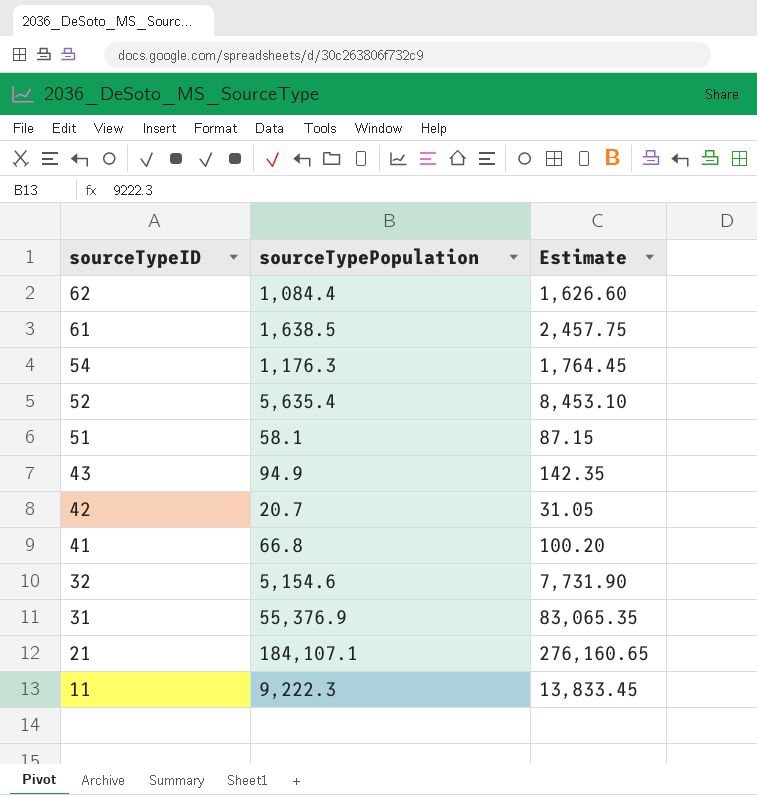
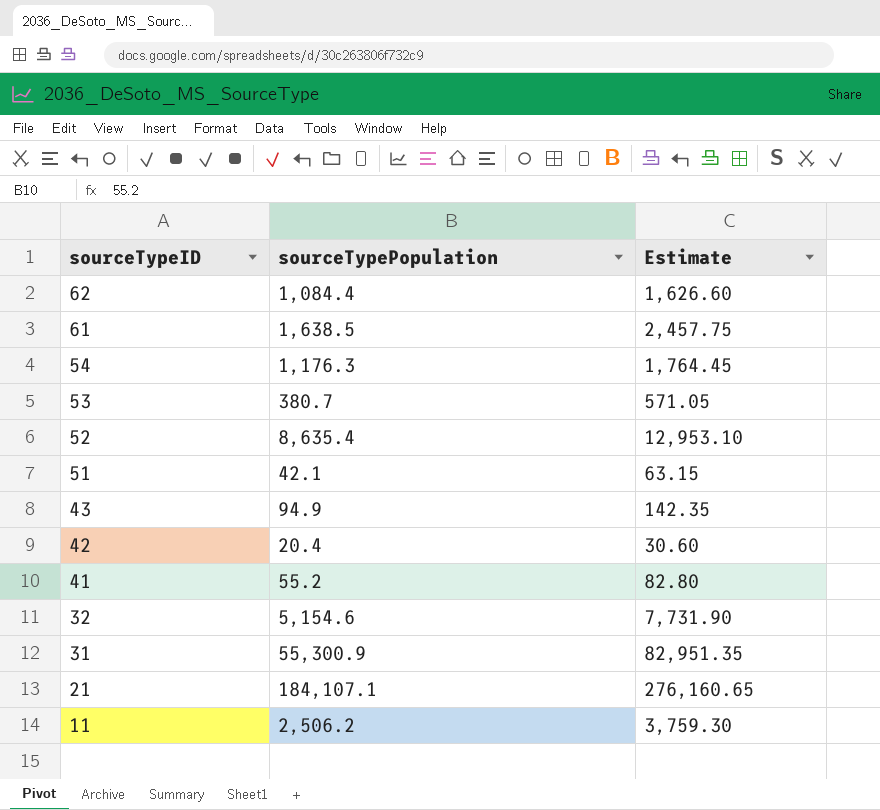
row 53: none -> 380.7 | 571.05
52 | sourceTypePopulation: 5,635.4 -> 8,635.4
52 | Estimate: 8,453.10 -> 12,953.10
51 | sourceTypePopulation: 58.1 -> 42.1
51 | Estimate: 87.15 -> 63.15
42 | sourceTypePopulation: 20.7 -> 20.4
42 | Estimate: 31.05 -> 30.60
41 | sourceTypePopulation: 66.8 -> 55.2
41 | Estimate: 100.20 -> 82.80
31 | sourceTypePopulation: 55,376.9 -> 55,300.9
31 | Estimate: 83,065.35 -> 82,951.35
11 | sourceTypePopulation: 9,222.3 -> 2,506.2
11 | Estimate: 13,833.45 -> 3,759.30

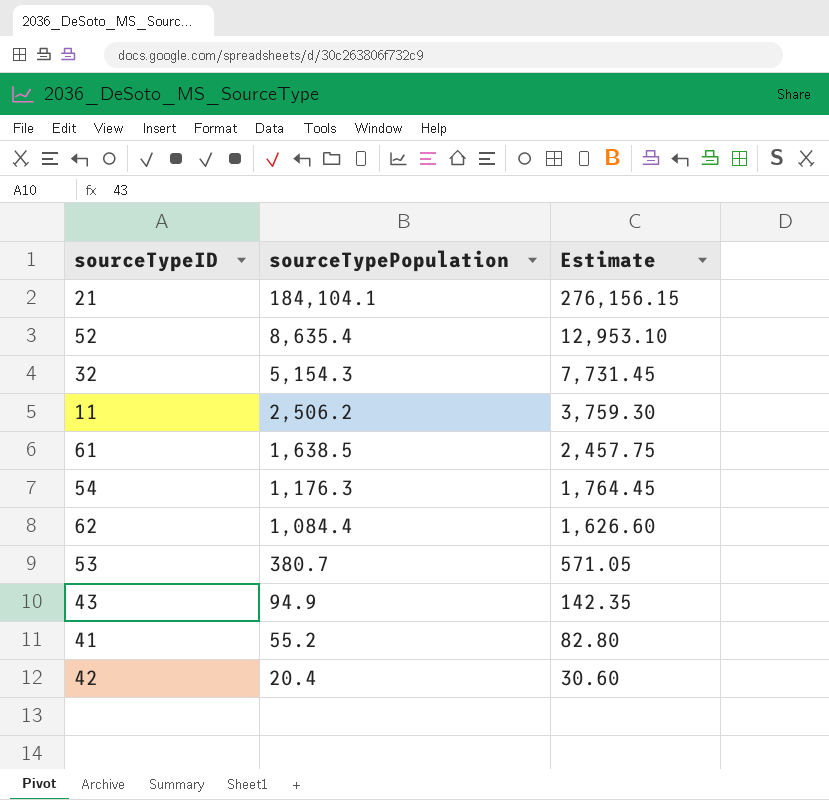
row order: sourceTypeID descending -> sourceTypePopulation descending
row 51: 42.1 | 63.15 -> none
row 31: 55,300.9 | 82,951.35 -> none
21 | sourceTypePopulation: 184,107.1 -> 184,104.1
21 | Estimate: 276,160.65 -> 276,156.15
32 | sourceTypePopulation: 5,154.6 -> 5,154.3
32 | Estimate: 7,731.90 -> 7,731.45

